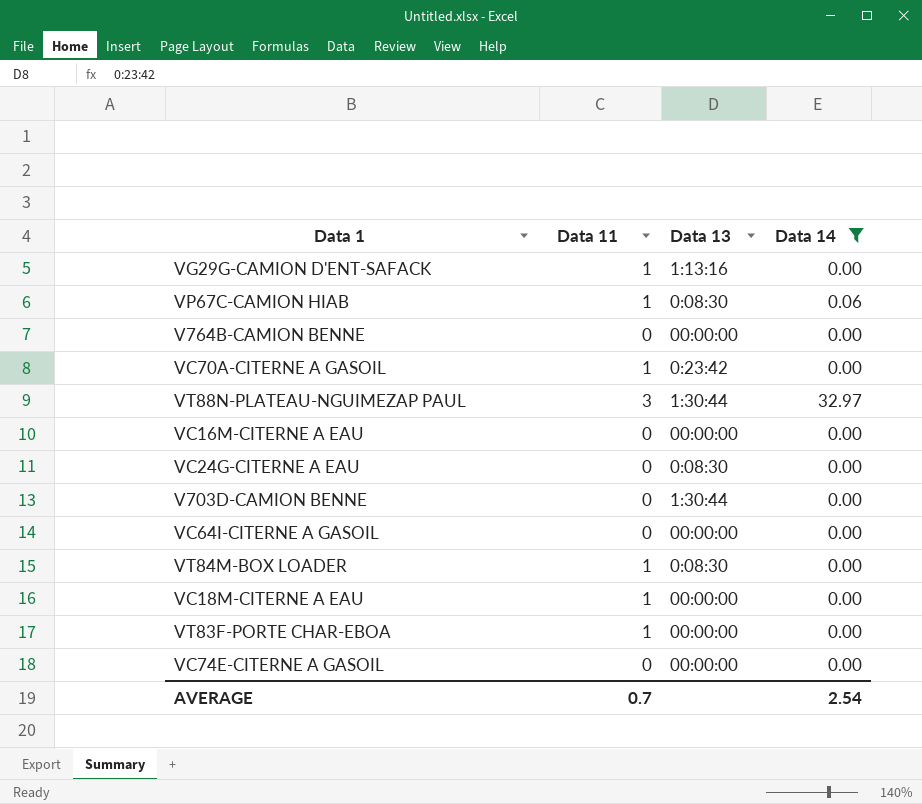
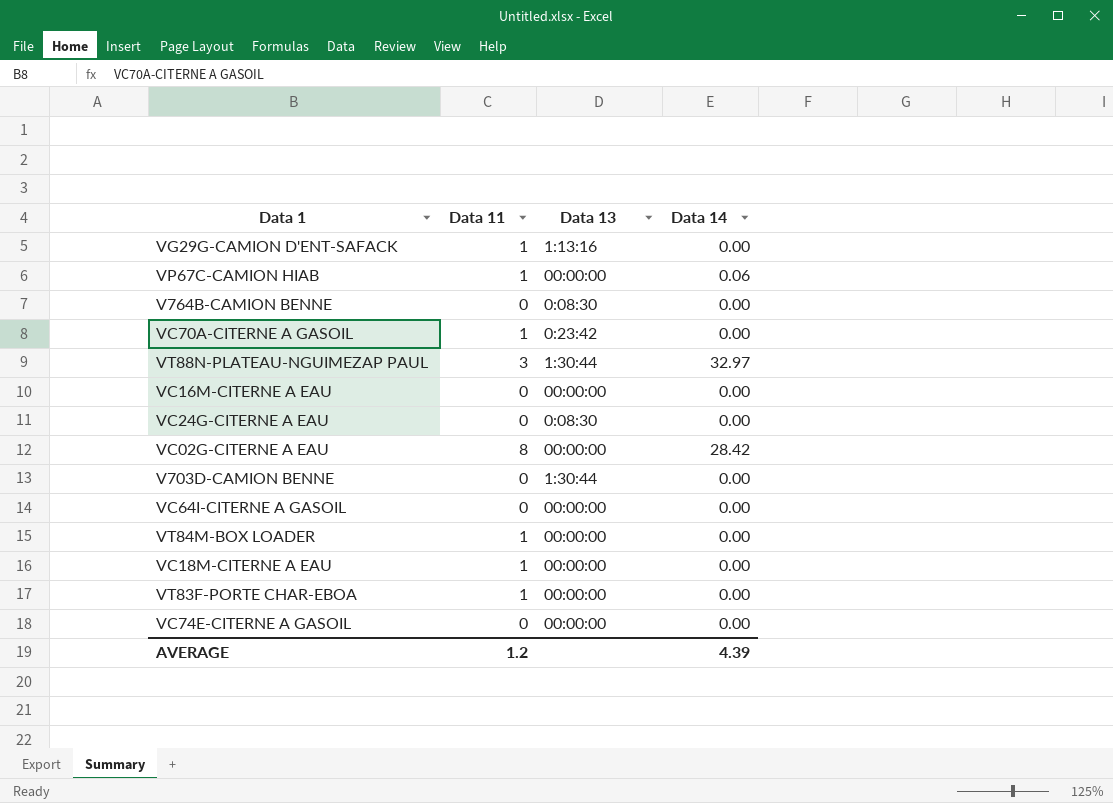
filter: Data 14 != 28.42 -> none
VP67C-CAMION HIAB | Data 13: 0:08:30 -> 00:00:00
V764B-CAMION BENNE | Data 13: 00:00:00 -> 0:08:30
VT84M-BOX LOADER | Data 13: 0:08:30 -> 00:00:00
AVERAGE | Data 11: 0.7 -> 1.2
AVERAGE | Data 14: 2.54 -> 4.39

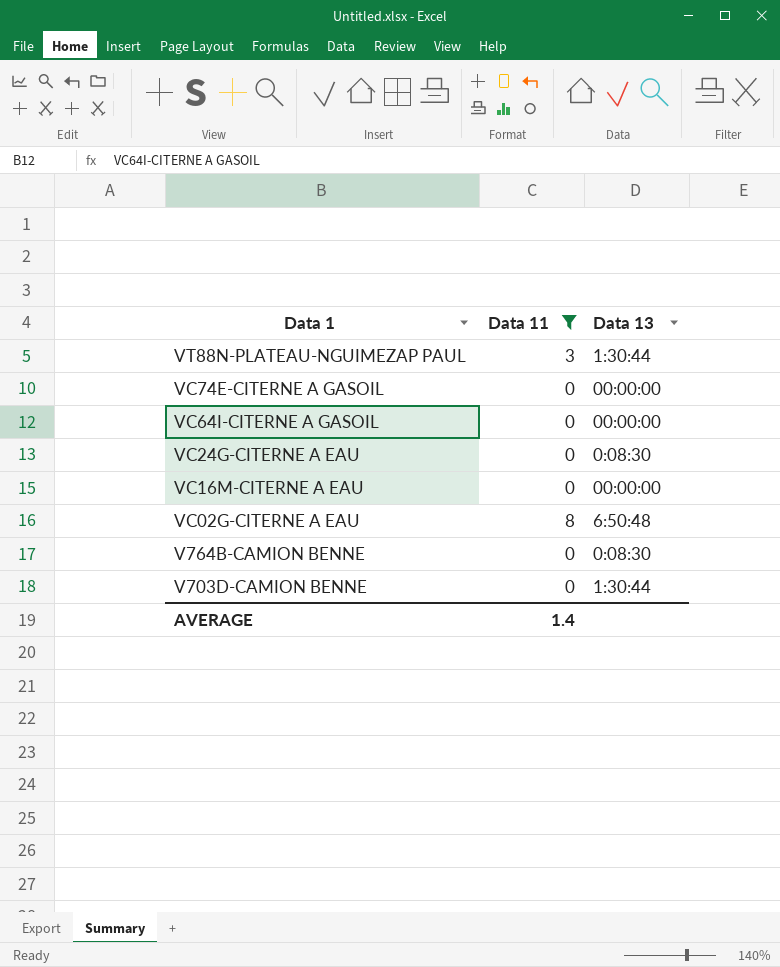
filter: none -> Data 11 != 1
row order: none -> Data 1 descending
column Data 14 | position: 4 -> none
VC02G-CITERNE A EAU | Data 13: 00:00:00 -> 6:50:48
AVERAGE | Data 11: 1.2 -> 1.4

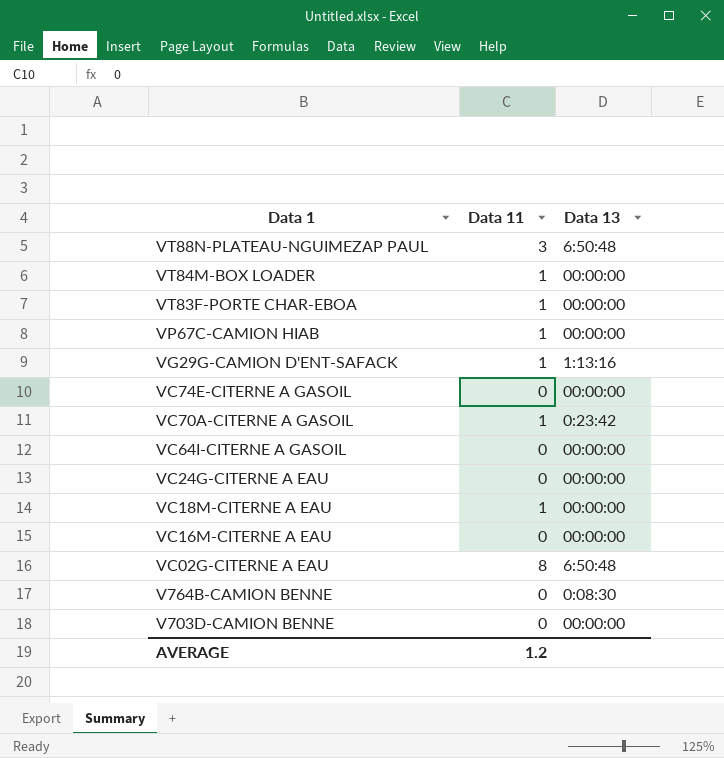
filter: Data 11 != 1 -> none
VT88N-PLATEAU-NGUIMEZAP PAUL | Data 13: 1:30:44 -> 6:50:48
VC24G-CITERNE A EAU | Data 13: 0:08:30 -> 00:00:00
V703D-CAMION BENNE | Data 13: 1:30:44 -> 00:00:00
AVERAGE | Data 11: 1.4 -> 1.2

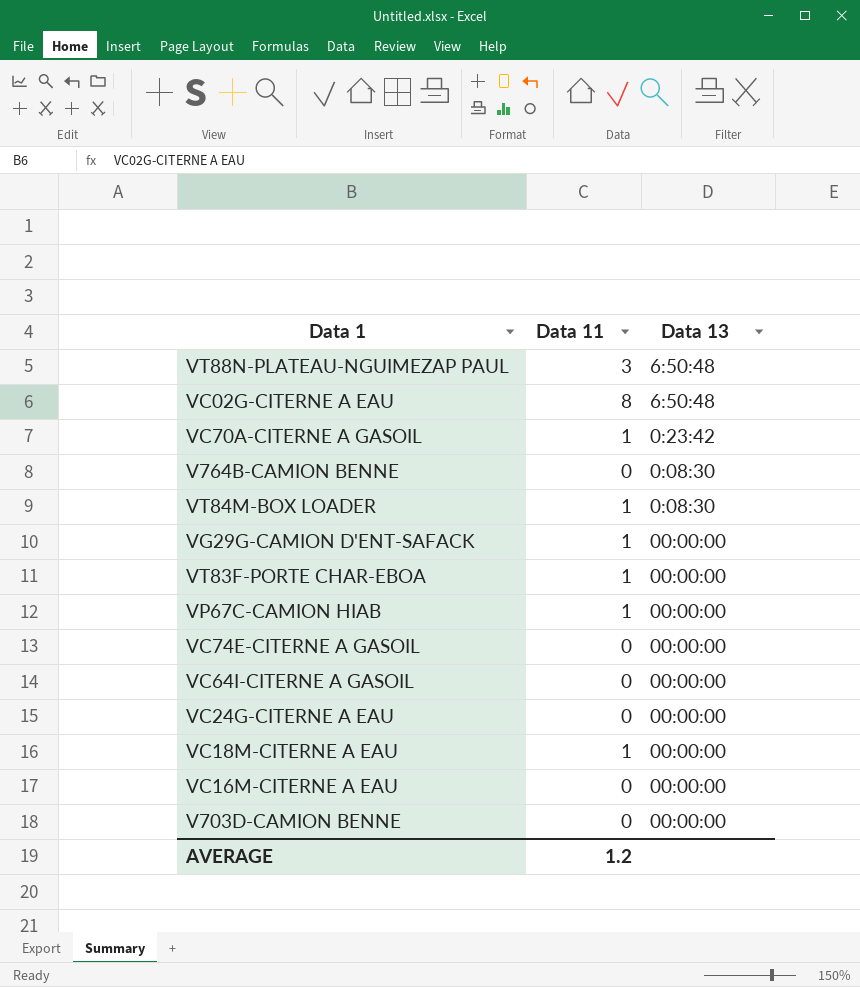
row order: Data 1 descending -> Data 13 descending
VT84M-BOX LOADER | Data 13: 00:00:00 -> 0:08:30
VG29G-CAMION D'ENT-SAFACK | Data 13: 1:13:16 -> 00:00:00

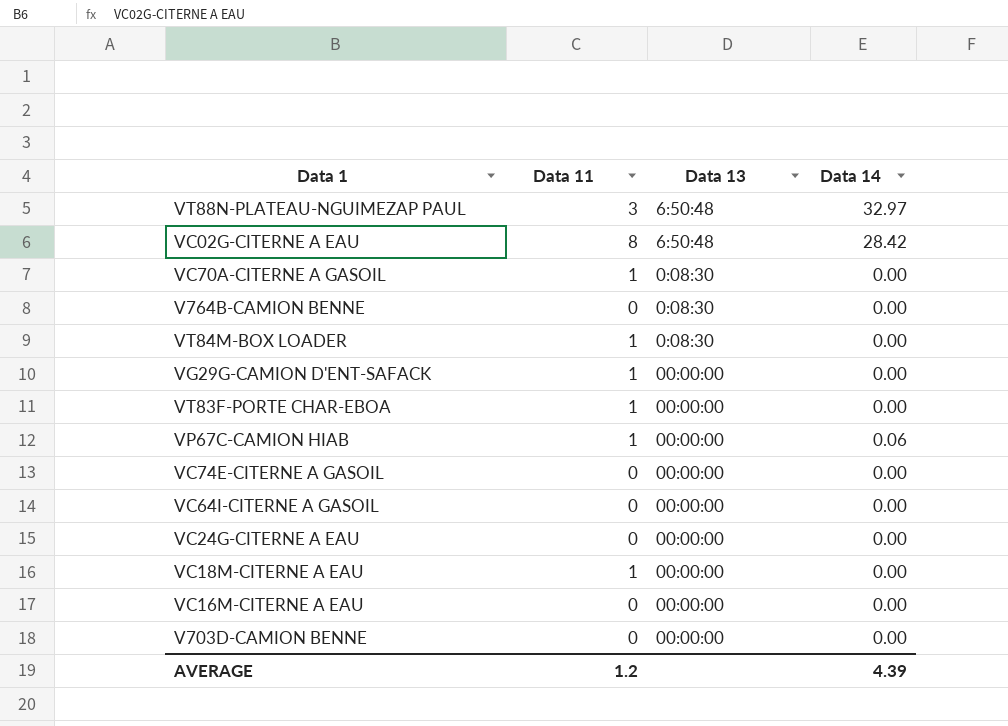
column Data 14 | position: none -> 4
VC70A-CITERNE A GASOIL | Data 13: 0:23:42 -> 0:08:30

